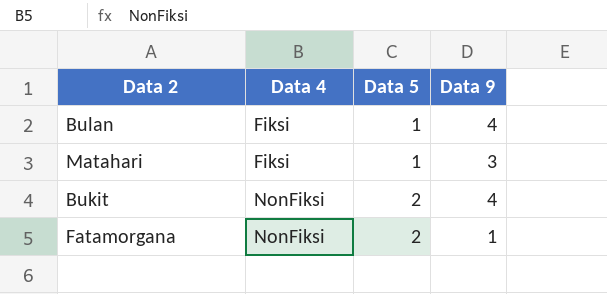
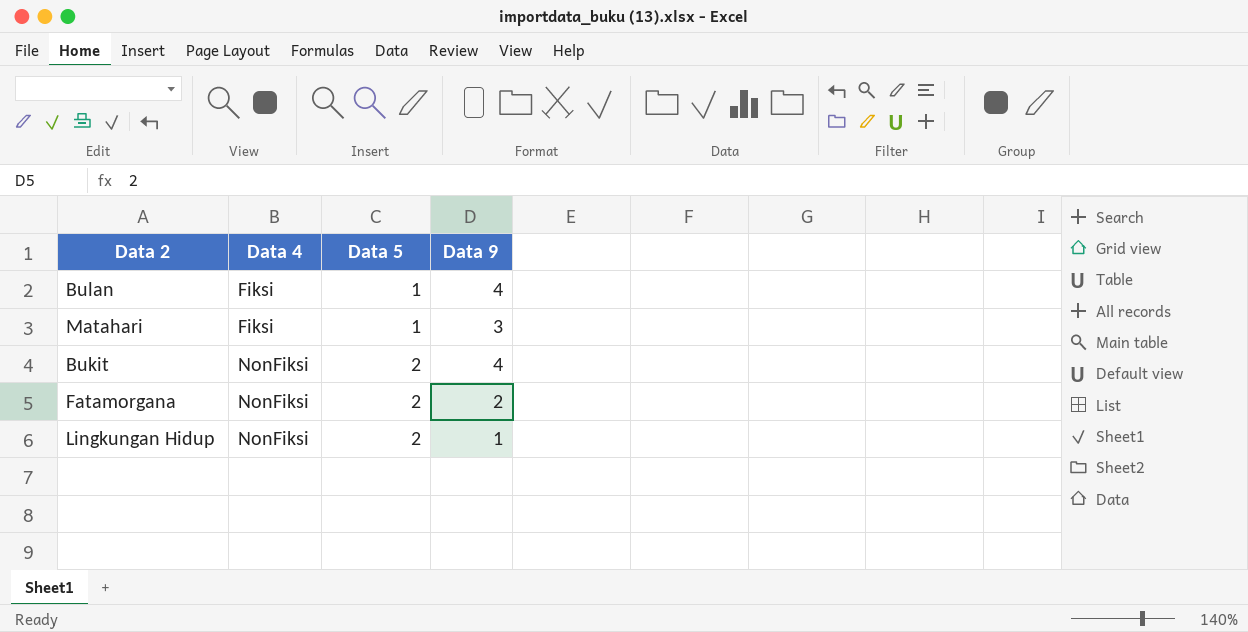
Fatamorgana | Data 9: 1 -> 2
row Lingkungan Hidup: none -> NonFiksi | 2 | 1

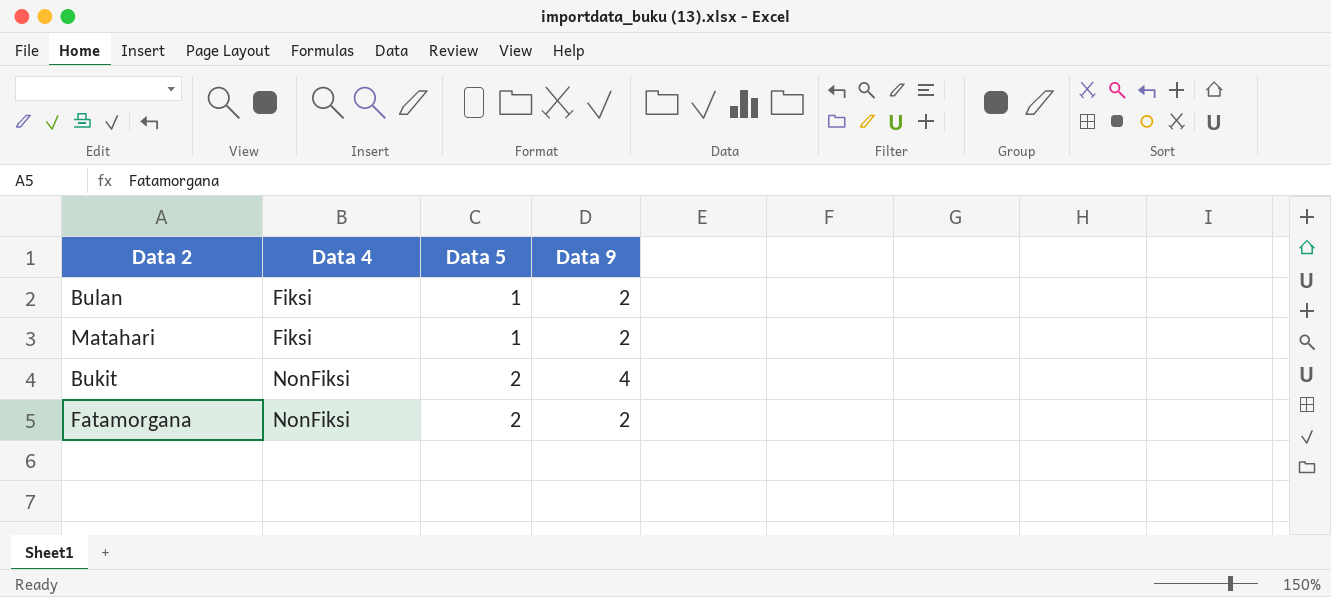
row Lingkungan Hidup: NonFiksi | 2 | 1 -> none
Bulan | Data 9: 4 -> 2
Matahari | Data 9: 3 -> 2

